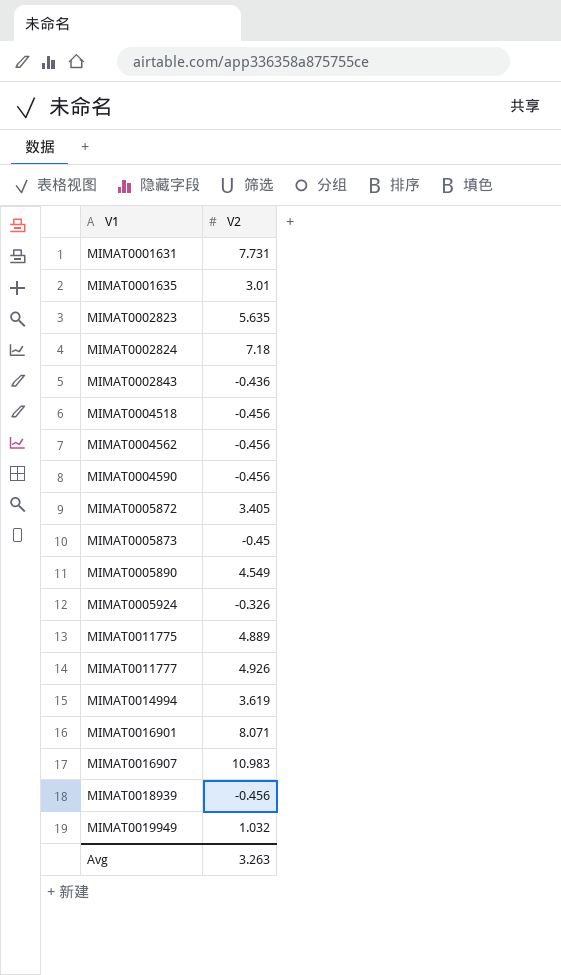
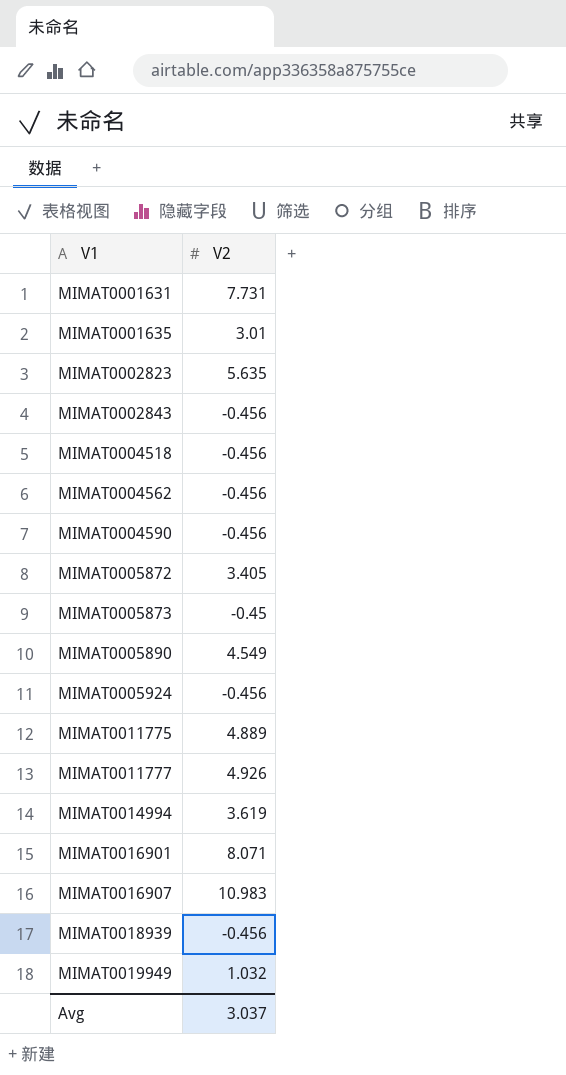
row MIMAT0002824: 7.18 -> none
MIMAT0002843 | V2: -0.436 -> -0.456
MIMAT0005924 | V2: -0.326 -> -0.456
Avg | V2: 3.263 -> 3.037

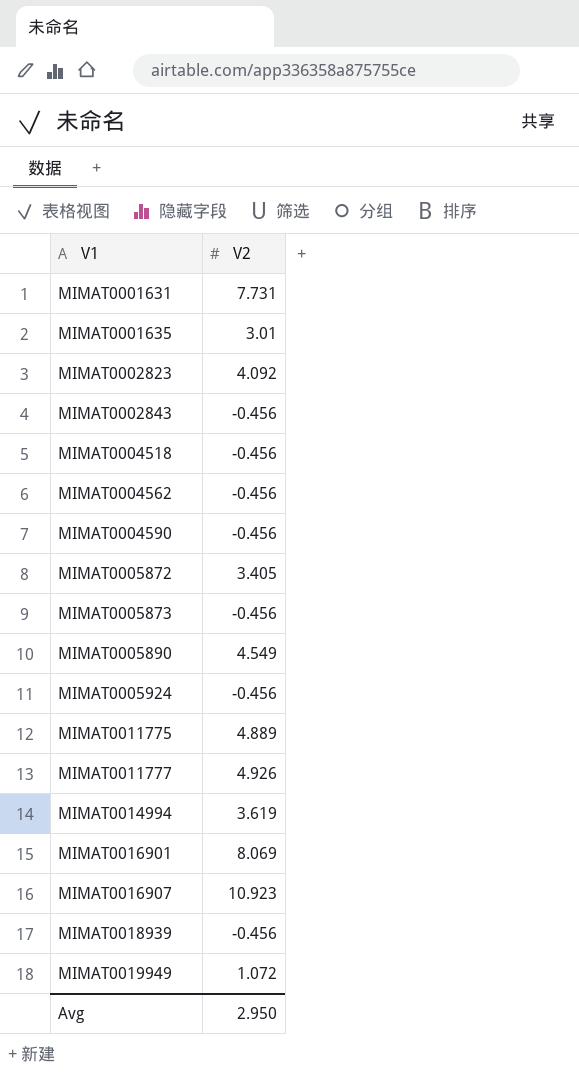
MIMAT0002823 | V2: 5.635 -> 4.092
MIMAT0005873 | V2: -0.45 -> -0.456
MIMAT0016901 | V2: 8.071 -> 8.069
MIMAT0016907 | V2: 10.983 -> 10.923
MIMAT0019949 | V2: 1.032 -> 1.072
Avg | V2: 3.037 -> 2.950

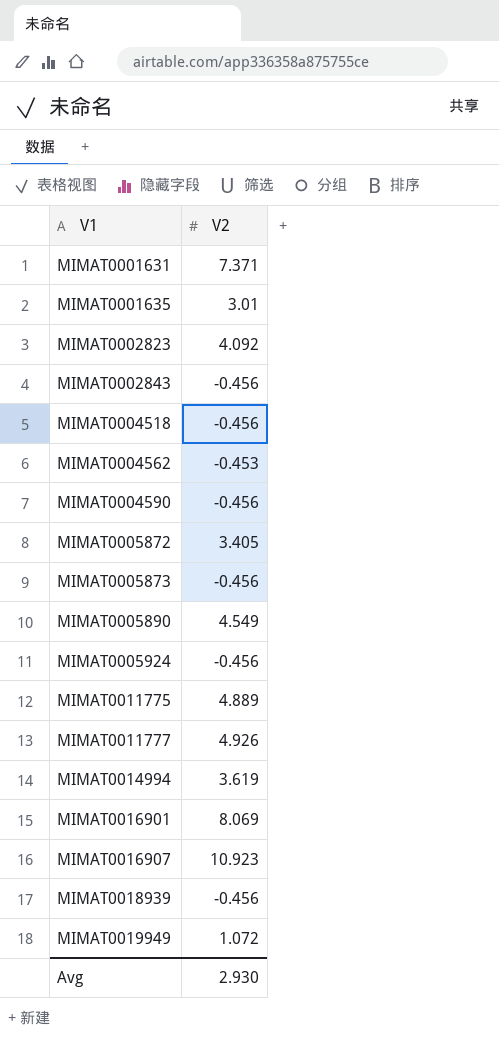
MIMAT0001631 | V2: 7.731 -> 7.371
MIMAT0004562 | V2: -0.456 -> -0.453
Avg | V2: 2.950 -> 2.930

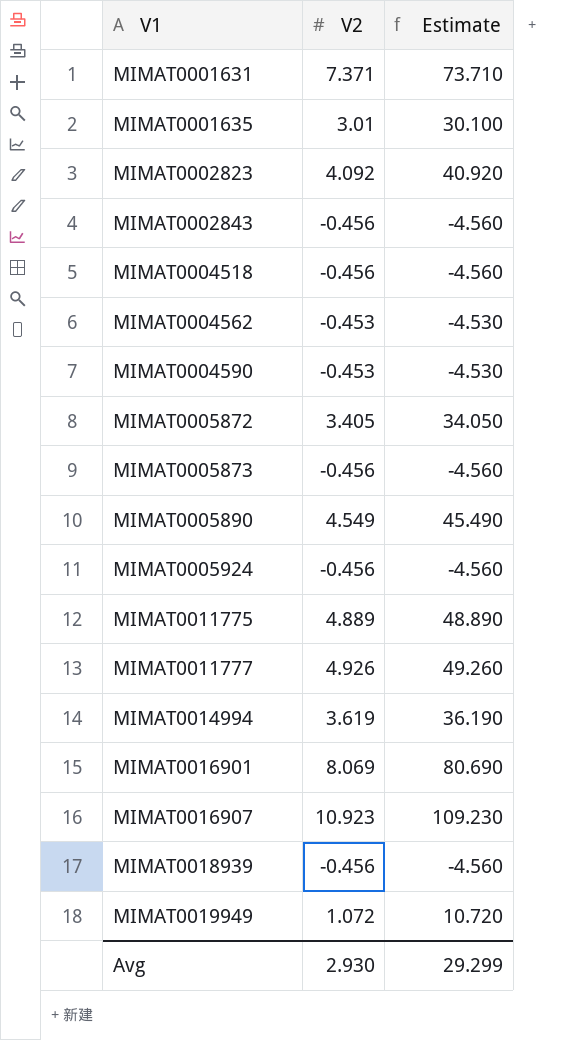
column Estimate | formula: none -> [V2] * 10
MIMAT0004590 | V2: -0.456 -> -0.453

